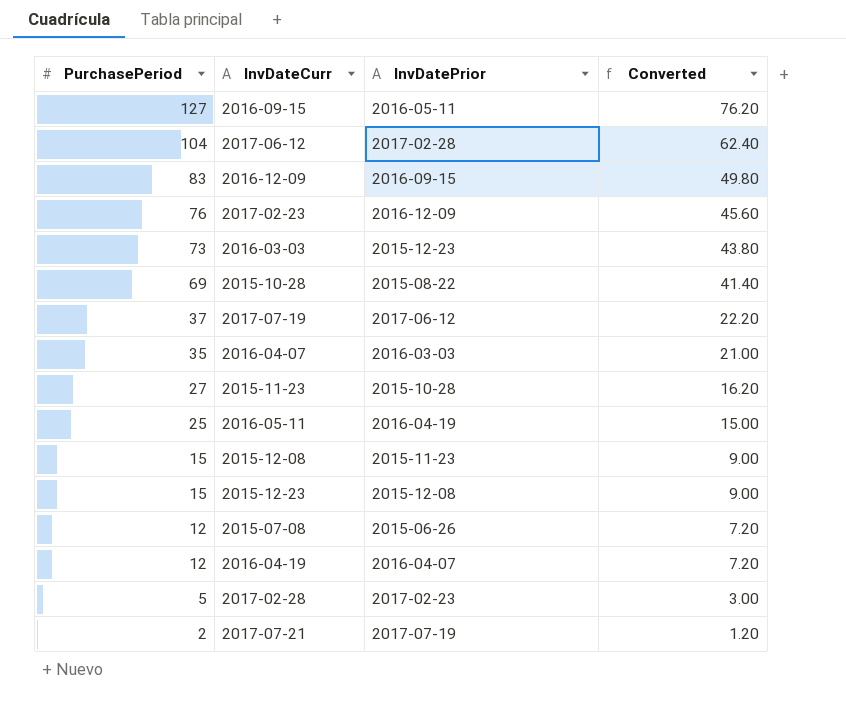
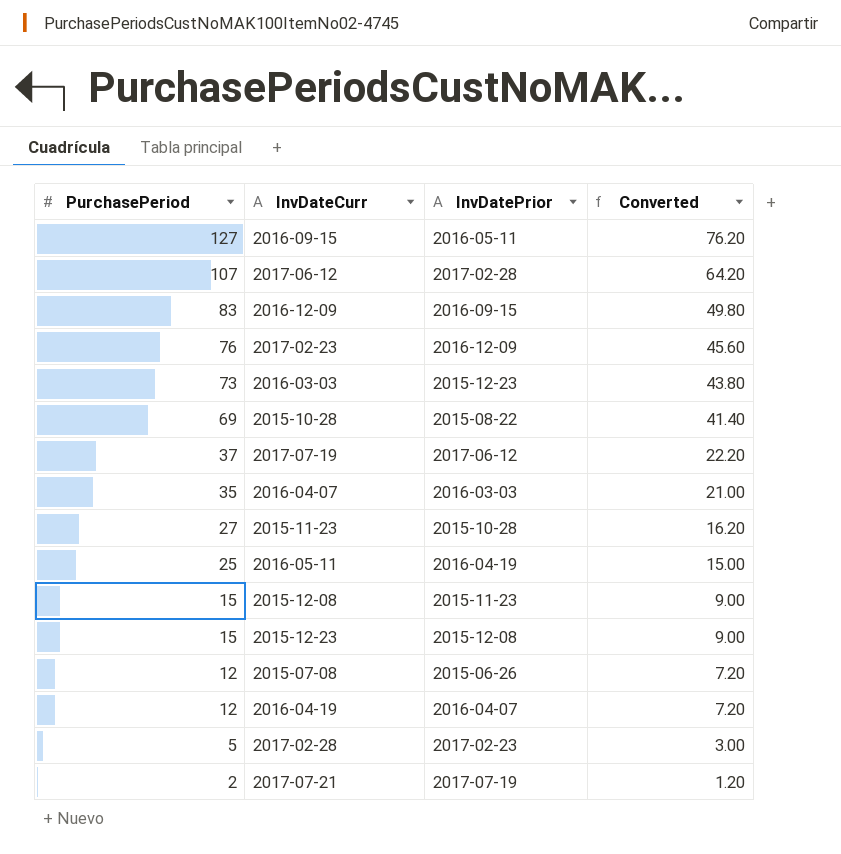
2017-06-12 | PurchasePeriod: 104 -> 107
2017-06-12 | Converted: 62.40 -> 64.20

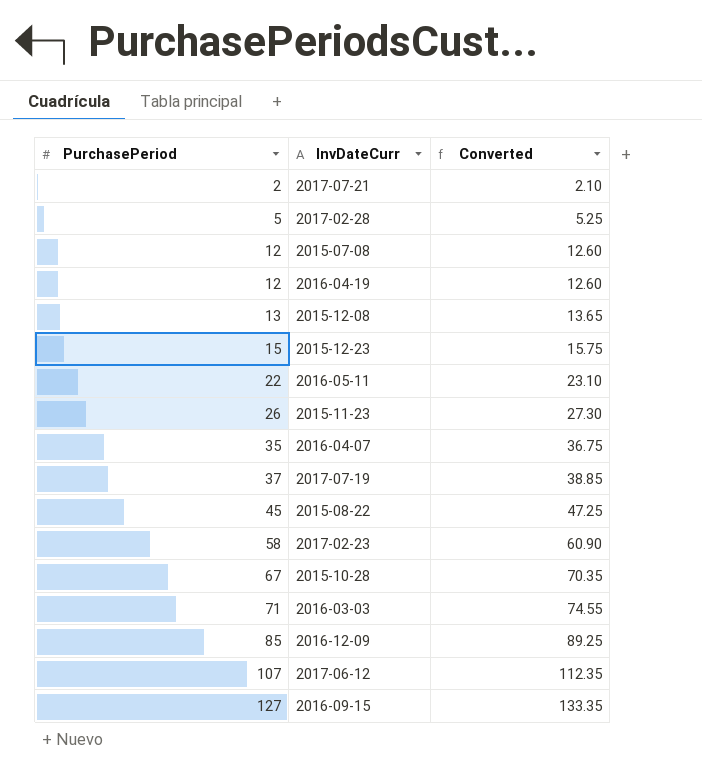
row order: PurchasePeriod descending -> PurchasePeriod ascending
column InvDatePrior | position: 3 -> none
column Converted | formula: [PurchasePeriod] * 0.6 -> [PurchasePeriod] * 1.05
2015-12-08 | PurchasePeriod: 15 -> 13
2016-05-11 | PurchasePeriod: 25 -> 22
2015-11-23 | PurchasePeriod: 27 -> 26
row 2015-08-22: none -> 45 | 47.25
2017-02-23 | PurchasePeriod: 76 -> 58
2015-10-28 | PurchasePeriod: 69 -> 67
2016-03-03 | PurchasePeriod: 73 -> 71
2016-12-09 | PurchasePeriod: 83 -> 85

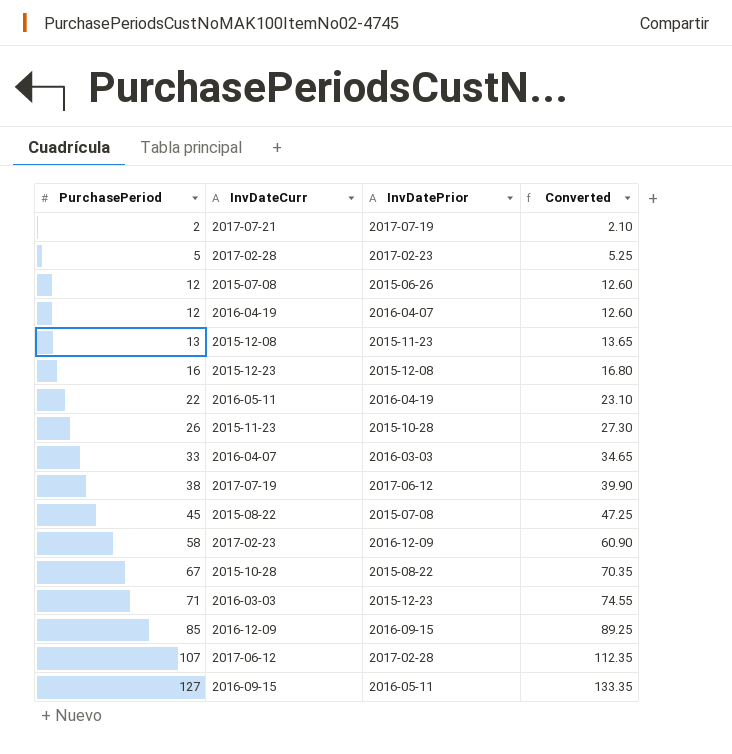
column InvDatePrior | position: none -> 3
2015-12-23 | PurchasePeriod: 15 -> 16
2015-12-23 | Converted: 15.75 -> 16.80
2016-04-07 | PurchasePeriod: 35 -> 33
2016-04-07 | Converted: 36.75 -> 34.65
2017-07-19 | PurchasePeriod: 37 -> 38
2017-07-19 | Converted: 38.85 -> 39.90

